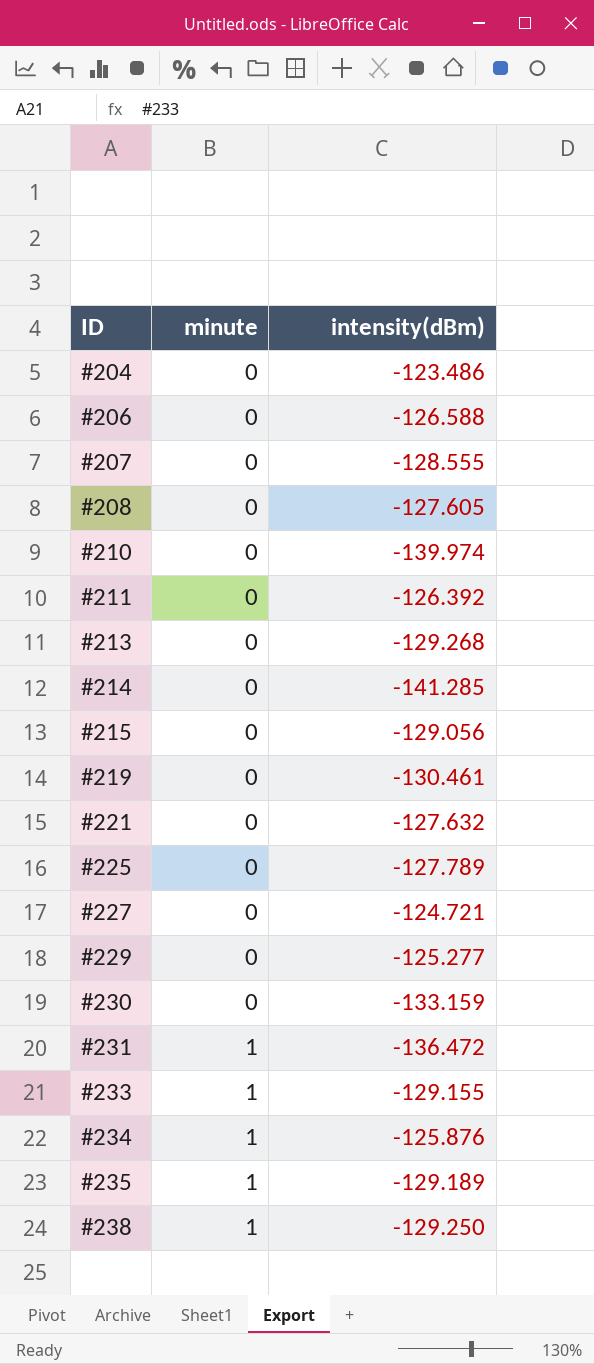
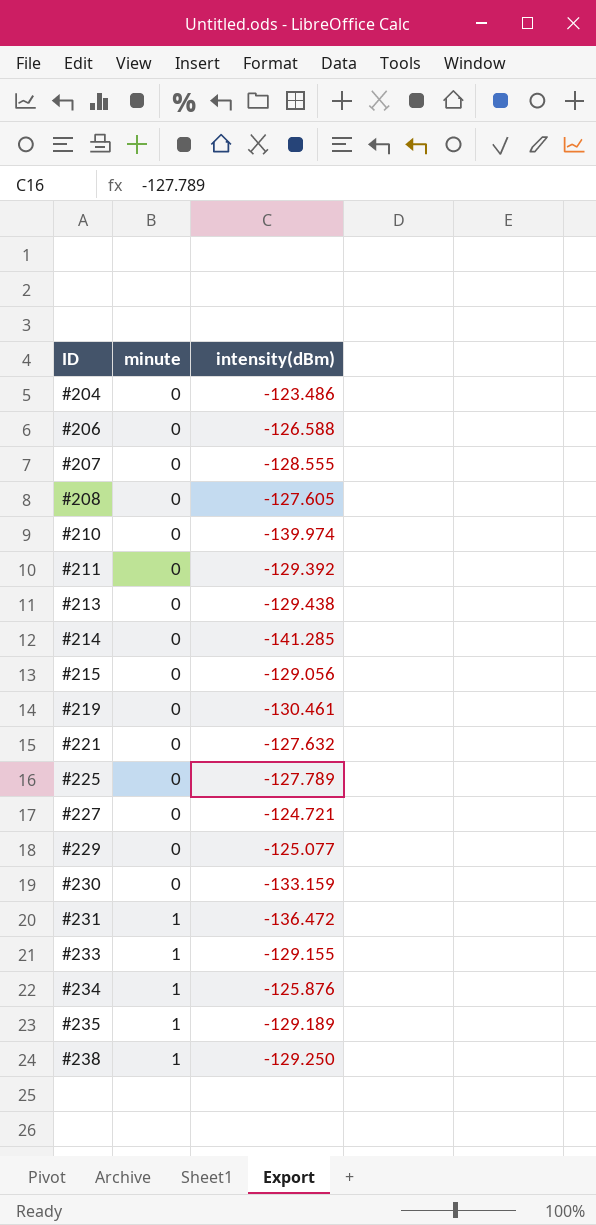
#211 | intensity(dBm): -126.392 -> -129.392
#213 | intensity(dBm): -129.268 -> -129.438
#229 | intensity(dBm): -125.277 -> -125.077

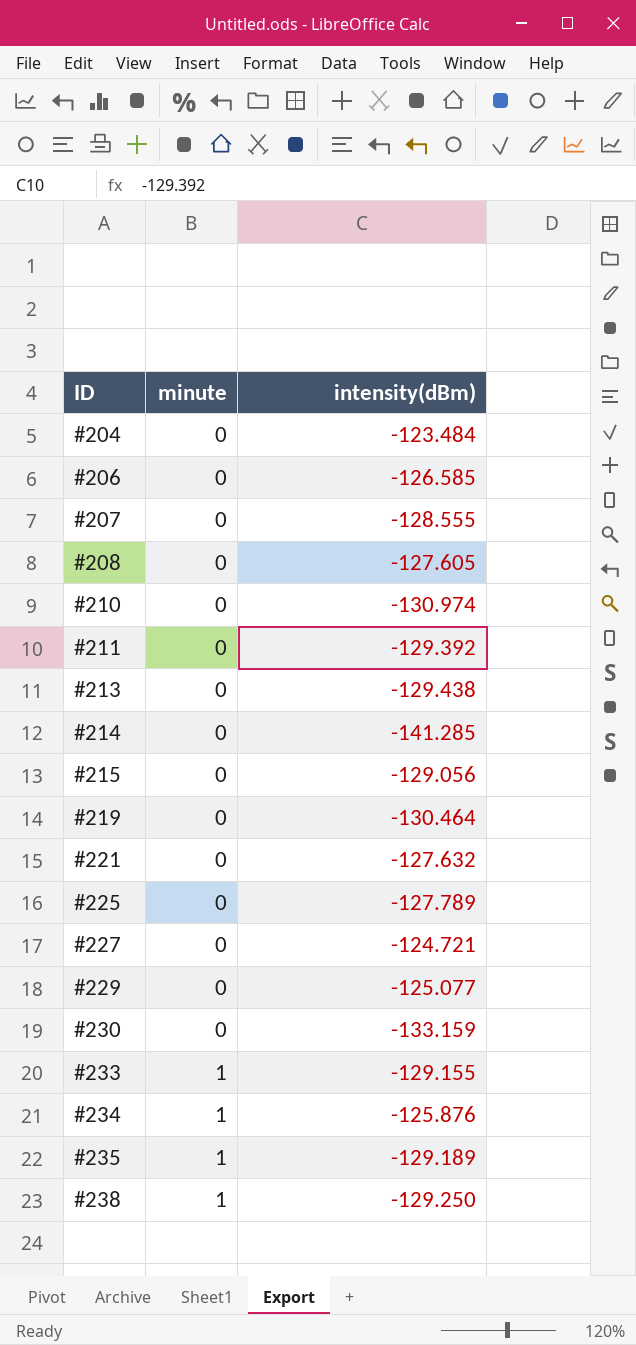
row #231: 1 | -136.472 -> none
#204 | intensity(dBm): -123.486 -> -123.484
#206 | intensity(dBm): -126.588 -> -126.585
#210 | intensity(dBm): -139.974 -> -130.974
#219 | intensity(dBm): -130.461 -> -130.464

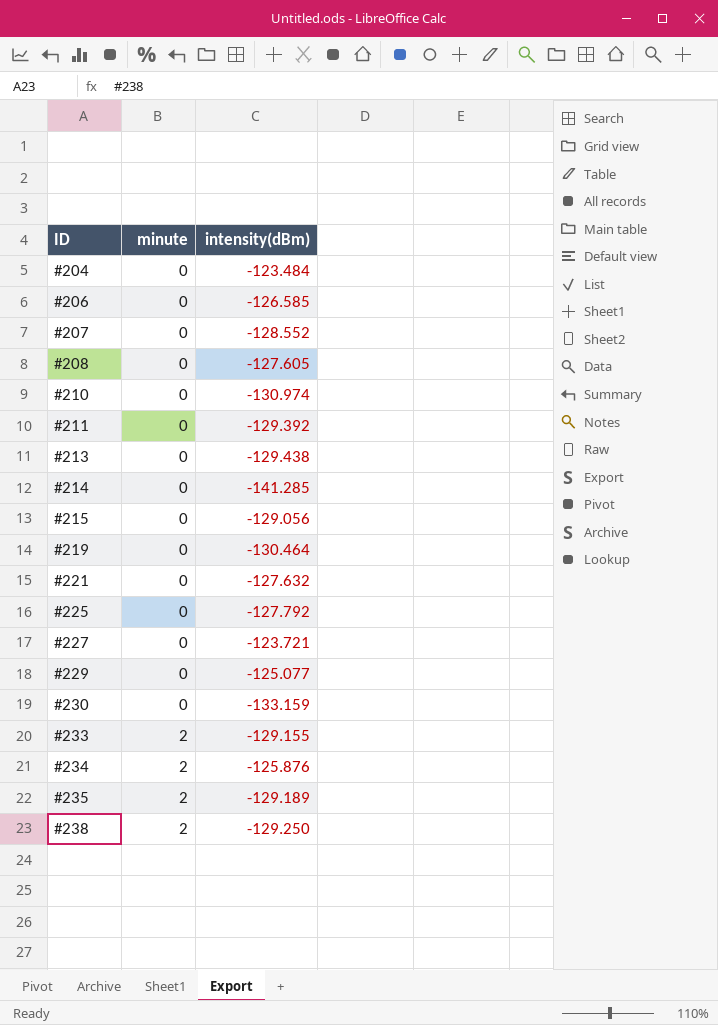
#207 | intensity(dBm): -128.555 -> -128.552
#225 | intensity(dBm): -127.789 -> -127.792
#227 | intensity(dBm): -124.721 -> -123.721
#233 | minute: 1 -> 2
#234 | minute: 1 -> 2
#235 | minute: 1 -> 2
#238 | minute: 1 -> 2

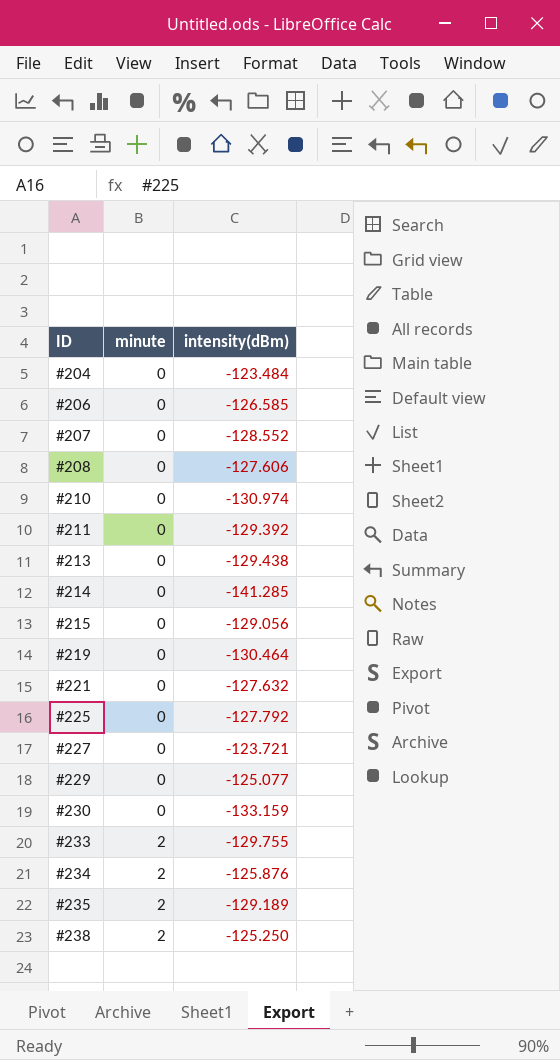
#208 | intensity(dBm): -127.605 -> -127.606
#233 | intensity(dBm): -129.155 -> -129.755
#238 | intensity(dBm): -129.250 -> -125.250

